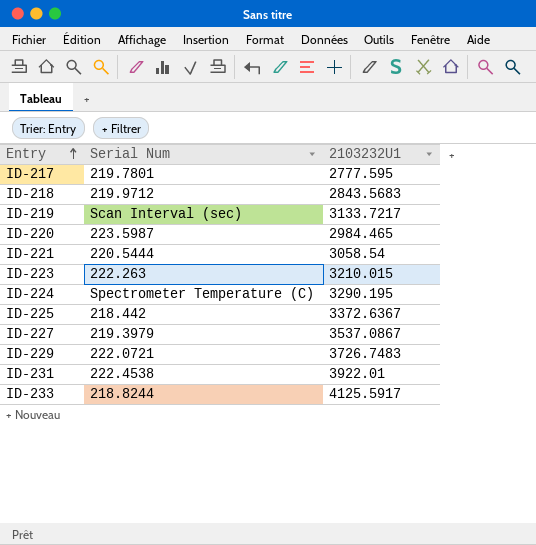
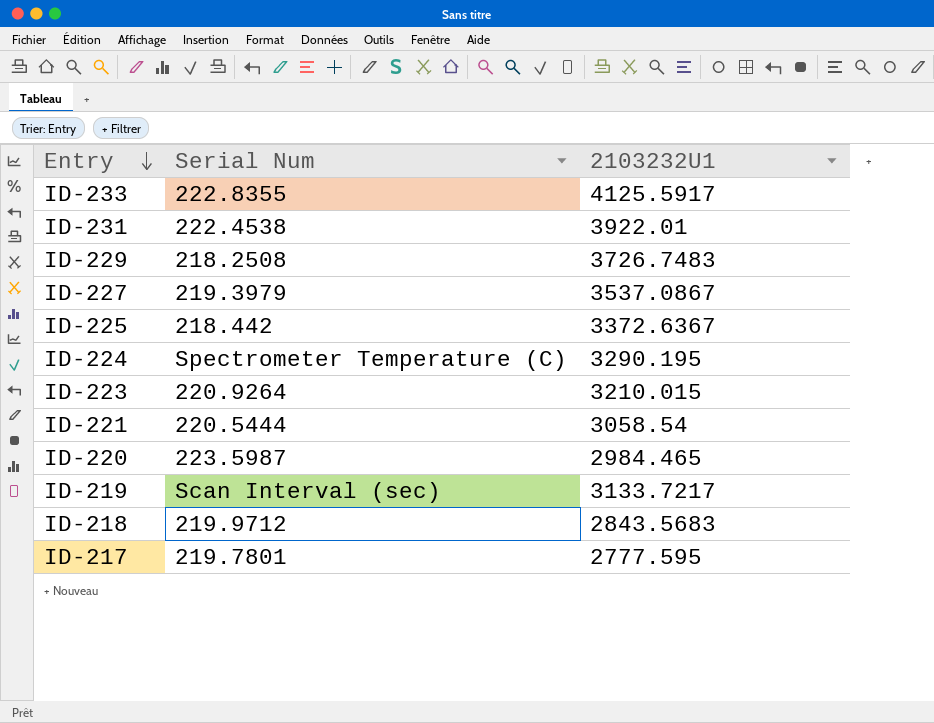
row order: Entry ascending -> Entry descending
ID-233 | Serial Num: 218.8244 -> 222.8355
ID-229 | Serial Num: 222.0721 -> 218.2508
ID-223 | Serial Num: 222.263 -> 220.9264

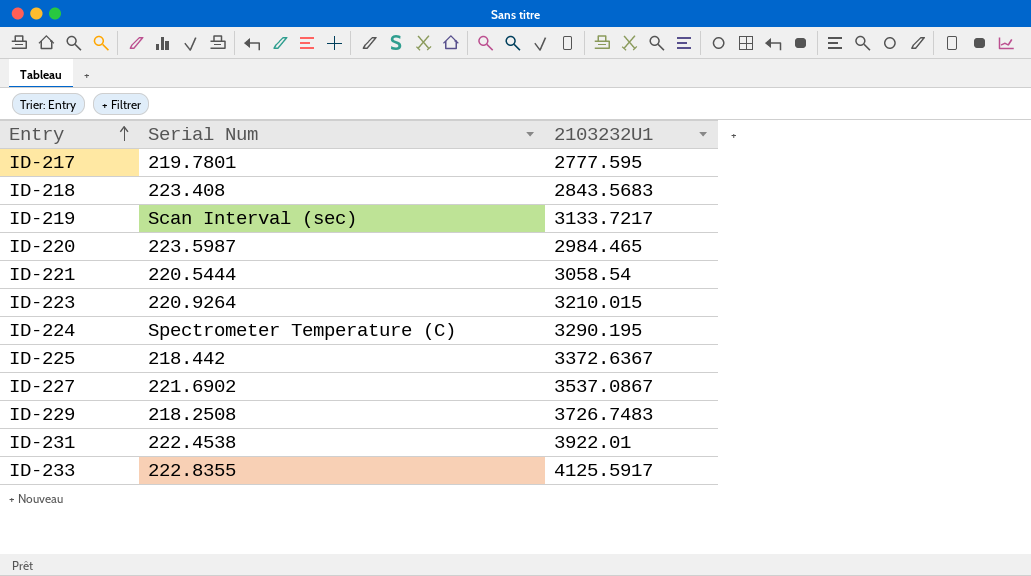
row order: Entry descending -> Entry ascending
ID-218 | Serial Num: 219.9712 -> 223.408
ID-227 | Serial Num: 219.3979 -> 221.6902

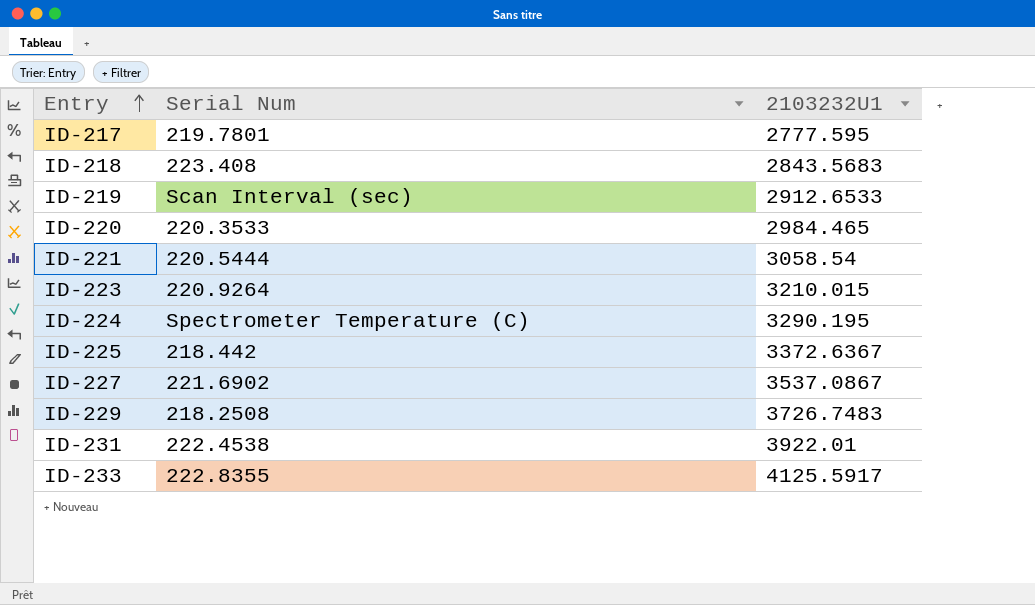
ID-219 | 2103232U1: 3133.7217 -> 2912.6533
ID-220 | Serial Num: 223.5987 -> 220.3533

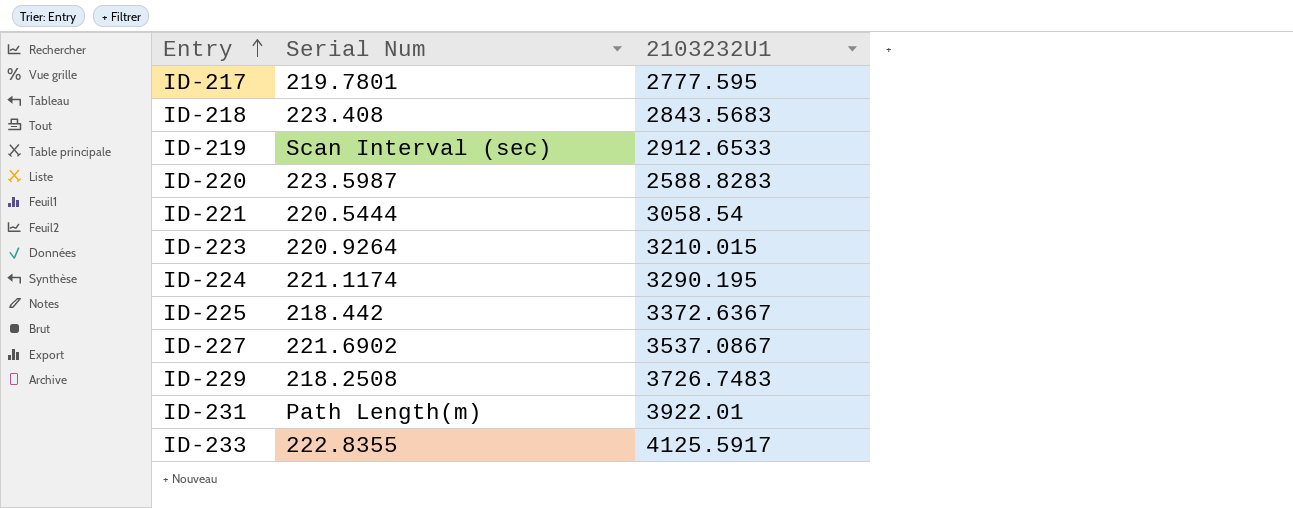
ID-220 | Serial Num: 220.3533 -> 223.5987
ID-220 | 2103232U1: 2984.465 -> 2588.8283
ID-224 | Serial Num: Spectrometer Temperature (C) -> 221.1174
ID-231 | Serial Num: 222.4538 -> Path Length(m)

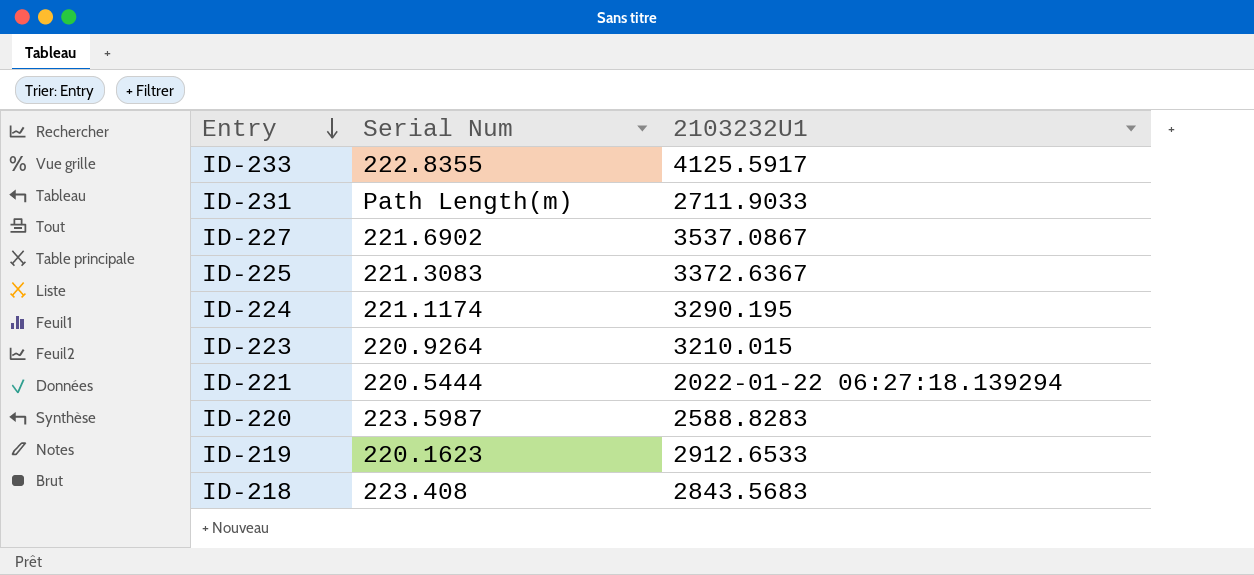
row order: Entry ascending -> Entry descending
row ID-217: 219.7801 | 2777.595 -> none
row ID-229: 218.2508 | 3726.7483 -> none
ID-231 | 2103232U1: 3922.01 -> 2711.9033
ID-225 | Serial Num: 218.442 -> 221.3083
ID-221 | 2103232U1: 3058.54 -> 2022-01-22 06:27:18.139294
ID-219 | Serial Num: Scan Interval (sec) -> 220.1623

